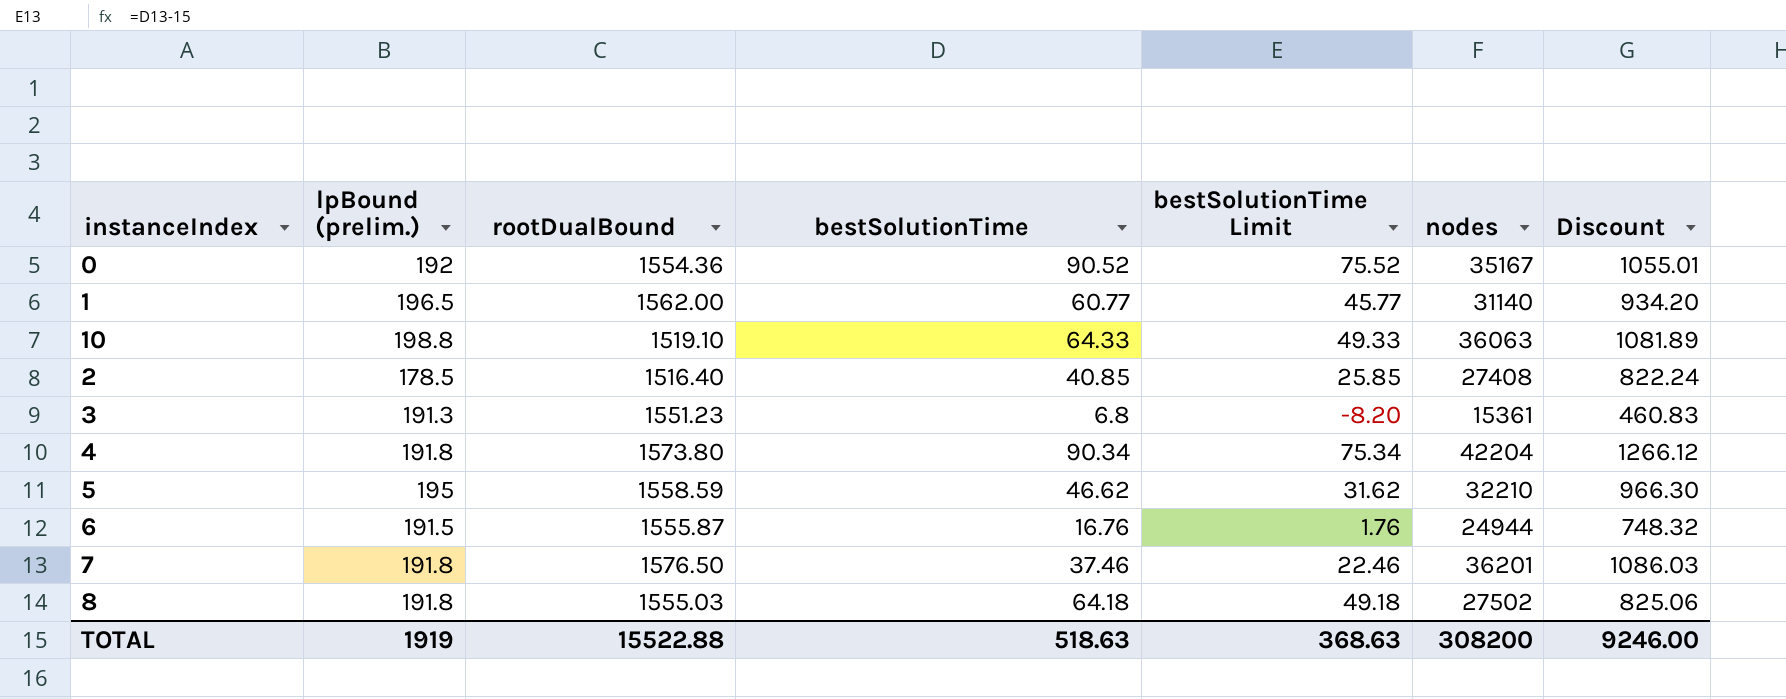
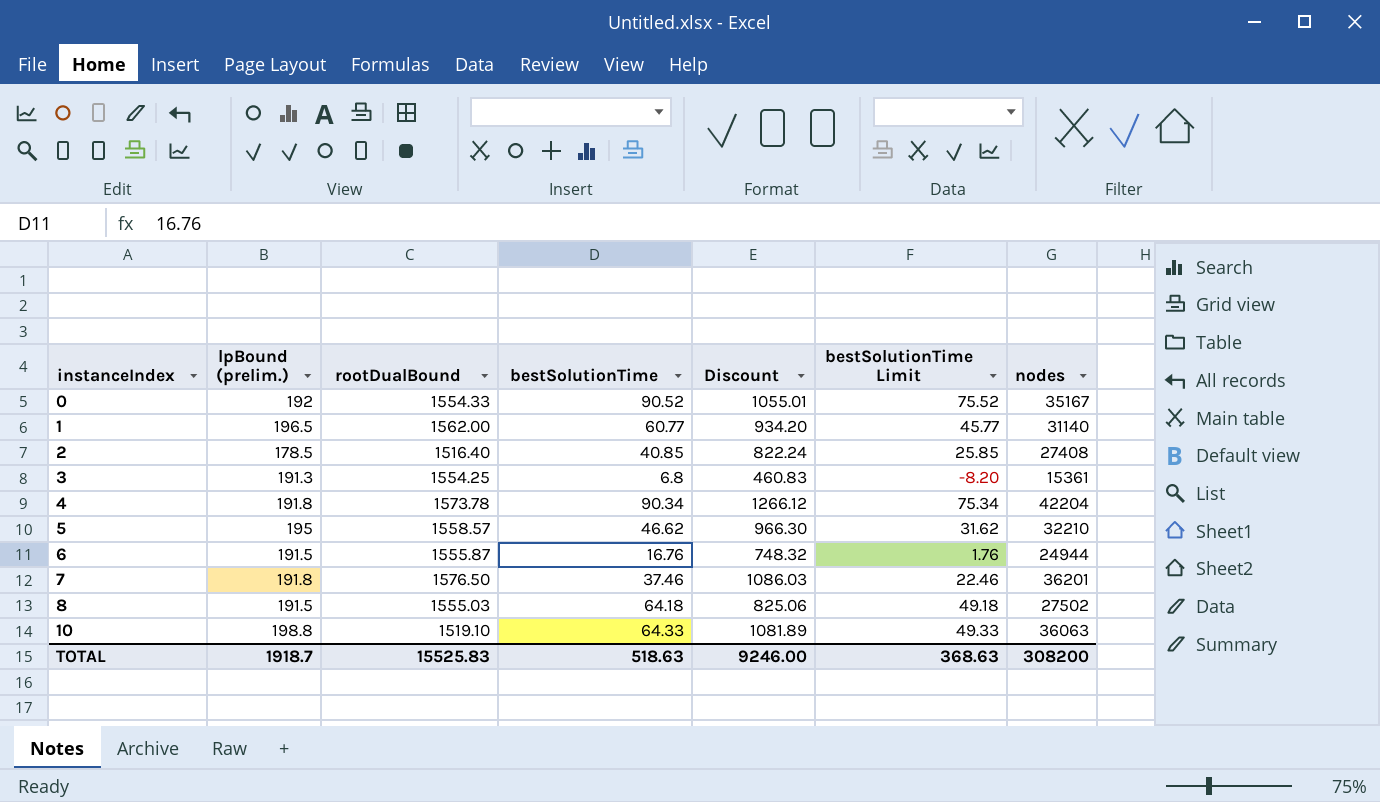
row order: none -> instanceIndex ascending
column Discount | position: 7 -> 5
0 | rootDualBound: 1554.36 -> 1554.33
3 | rootDualBound: 1551.23 -> 1554.25
4 | rootDualBound: 1573.80 -> 1573.78
5 | rootDualBound: 1558.59 -> 1558.57
8 | lpBound (prelim.): 191.8 -> 191.5
TOTAL | lpBound (prelim.): 1919 -> 1918.7
TOTAL | rootDualBound: 15522.88 -> 15525.83

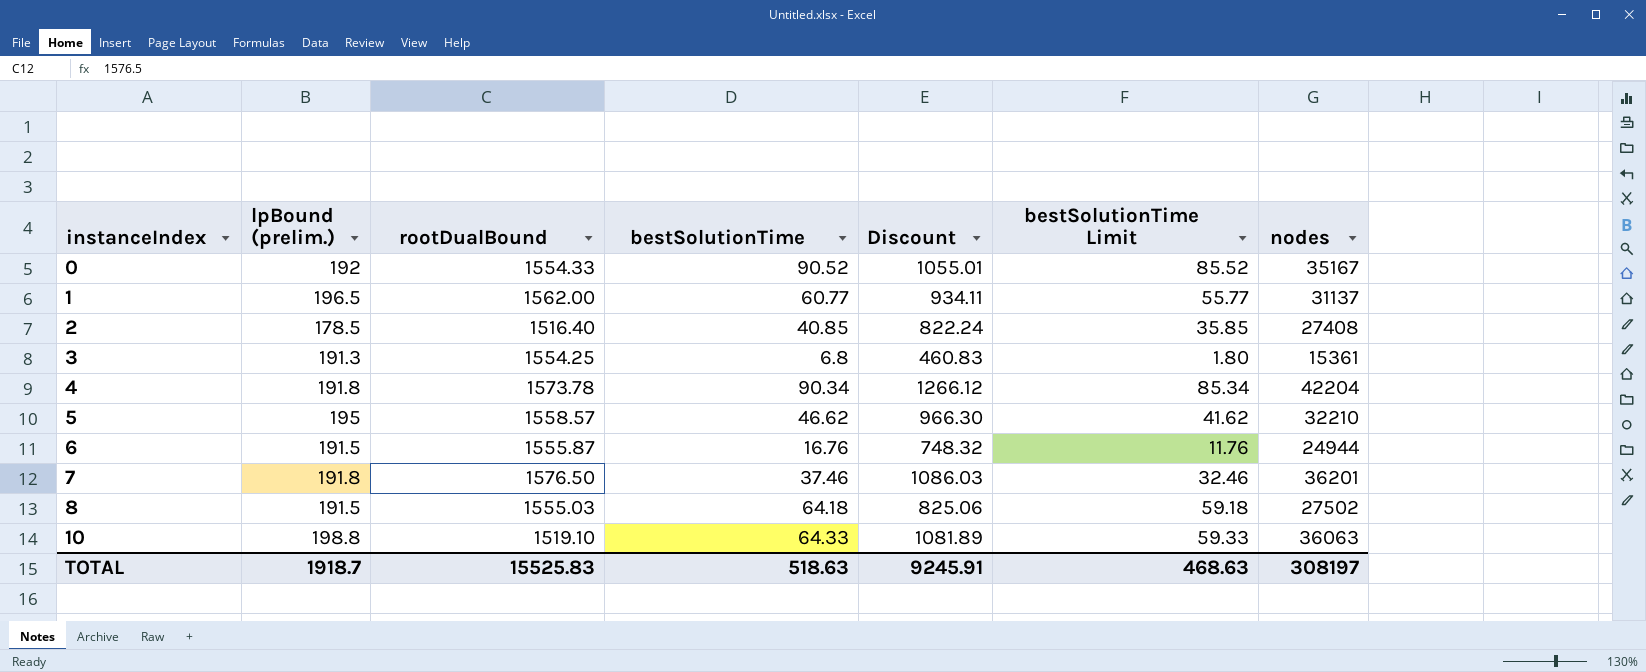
column bestSolutionTime Limit | formula: [bestSolutionTime] - 15 -> [bestSolutionTime] - 5
1 | Discount: 934.20 -> 934.11
1 | nodes: 31140 -> 31137
TOTAL | Discount: 9246.00 -> 9245.91
TOTAL | bestSolutionTime Limit: 368.63 -> 468.63
TOTAL | nodes: 308200 -> 308197

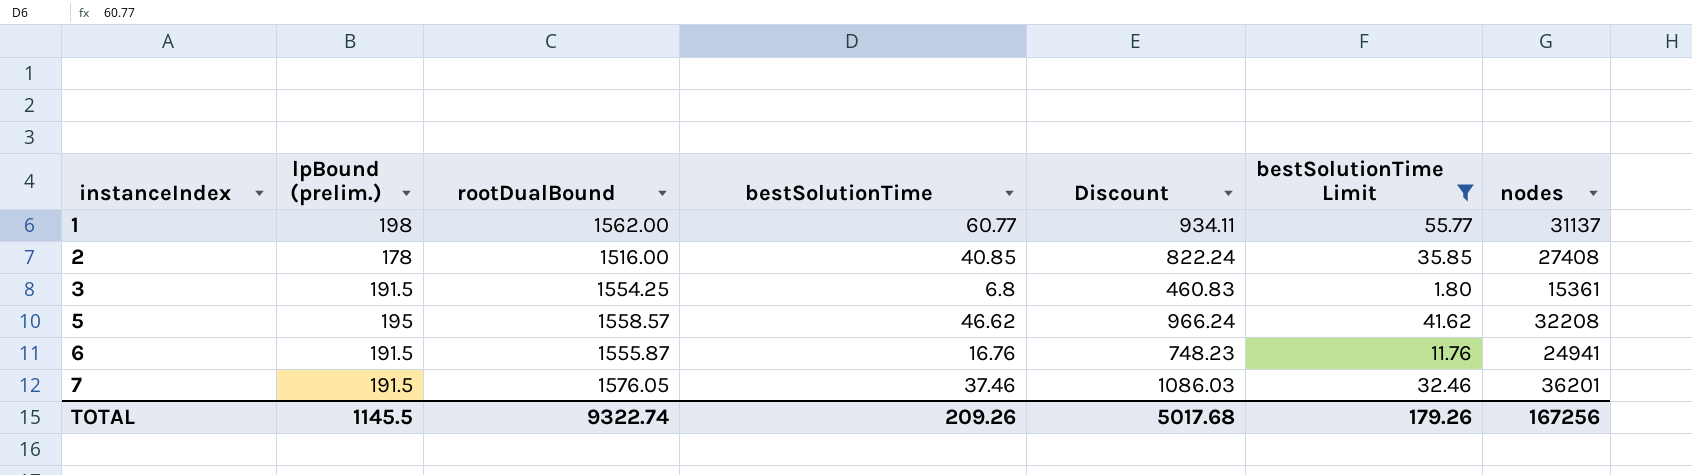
filter: none -> bestSolutionTime Limit <= 55.77
1 | lpBound (prelim.): 196.5 -> 198
2 | lpBound (prelim.): 178.5 -> 178
2 | rootDualBound: 1516.40 -> 1516.00
3 | lpBound (prelim.): 191.3 -> 191.5
5 | Discount: 966.30 -> 966.24
5 | nodes: 32210 -> 32208
6 | Discount: 748.32 -> 748.23
6 | nodes: 24944 -> 24941
7 | lpBound (prelim.): 191.8 -> 191.5
7 | rootDualBound: 1576.50 -> 1576.05
TOTAL | lpBound (prelim.): 1918.7 -> 1145.5
TOTAL | rootDualBound: 15525.83 -> 9322.74
TOTAL | bestSolutionTime: 518.63 -> 209.26
TOTAL | Discount: 9245.91 -> 5017.68
TOTAL | bestSolutionTime Limit: 468.63 -> 179.26
TOTAL | nodes: 308197 -> 167256

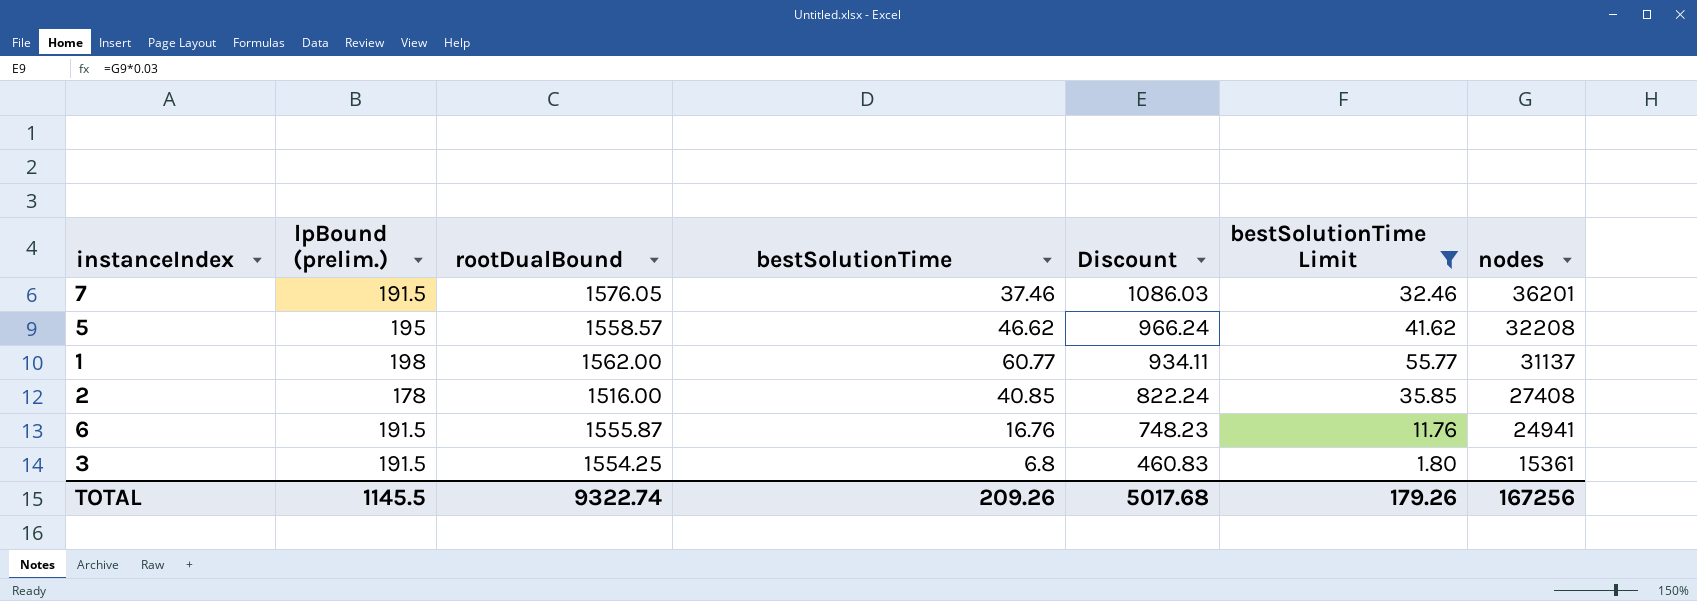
row order: instanceIndex ascending -> Discount descending

